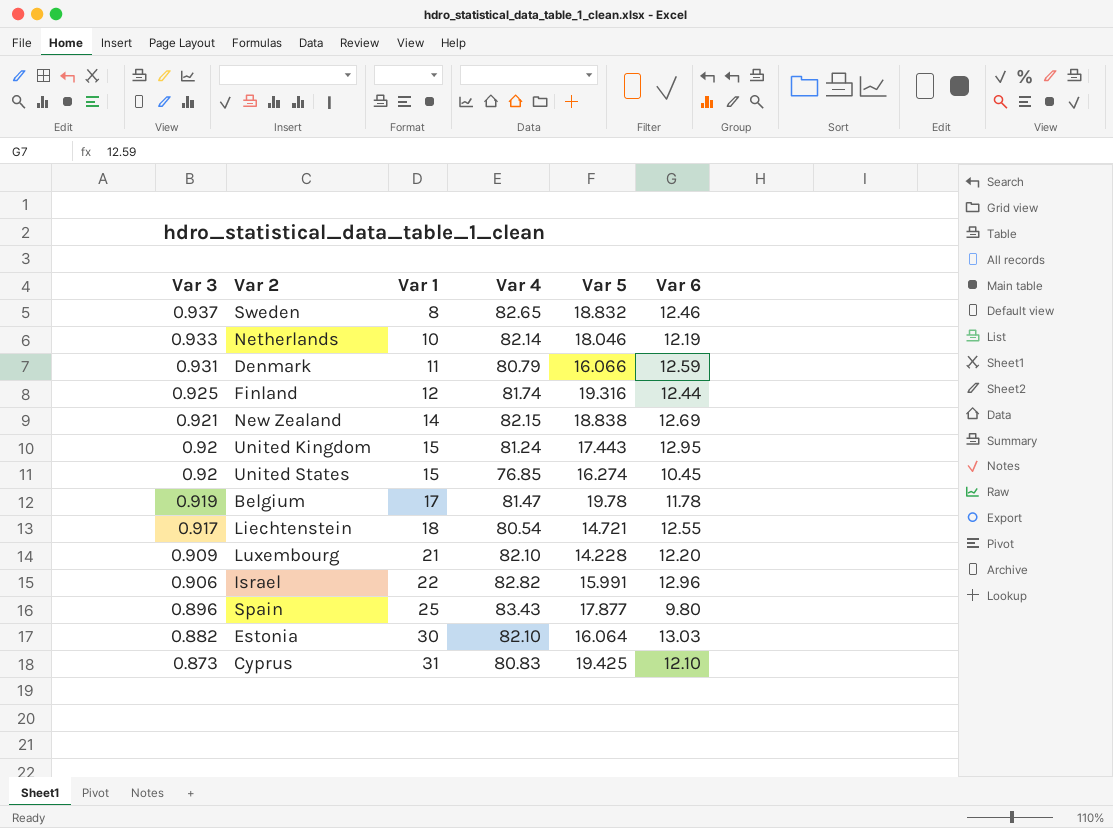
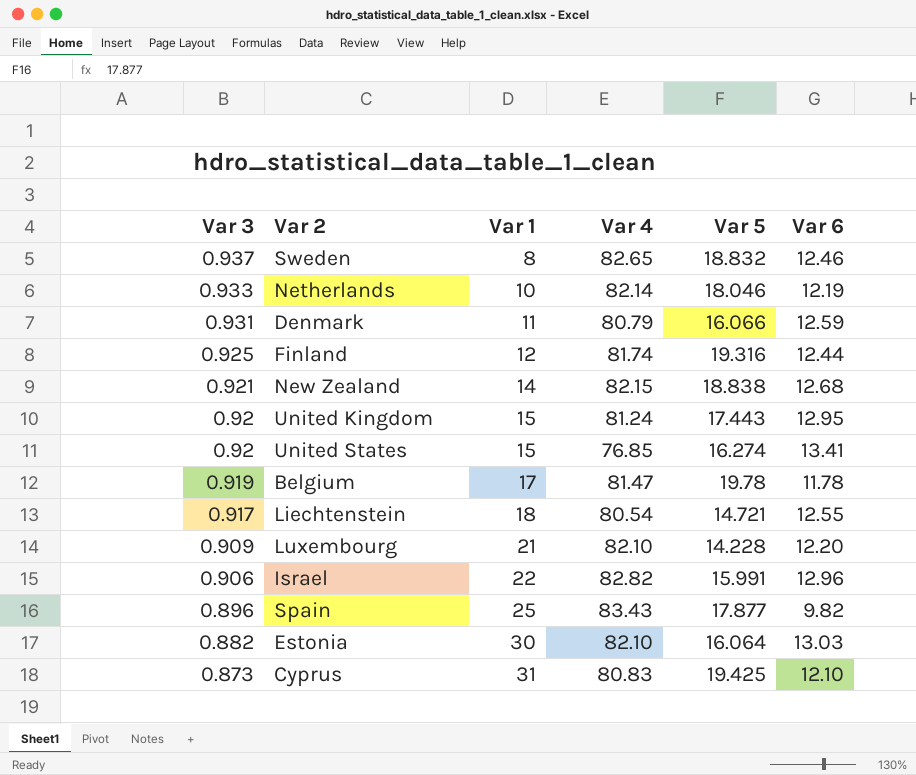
New Zealand | Var 6: 12.69 -> 12.68
United States | Var 6: 10.45 -> 13.41
Spain | Var 6: 9.80 -> 9.82

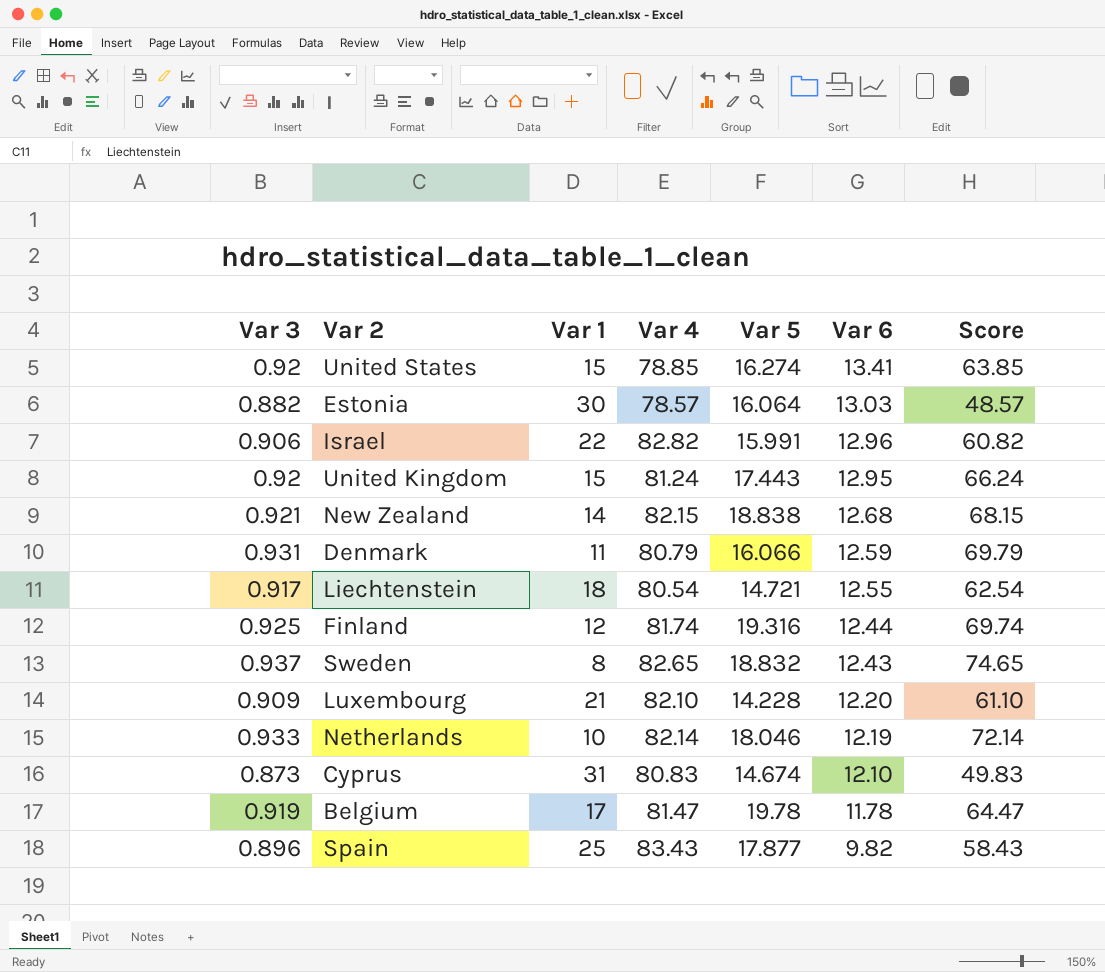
row order: Var 3 descending -> Var 6 descending
column Score | formula: none -> [Var 4] - [Var 1]
United States | Var 4: 76.85 -> 78.85
Estonia | Var 4: 82.10 -> 78.57
Sweden | Var 6: 12.46 -> 12.43
Cyprus | Var 5: 19.425 -> 14.674

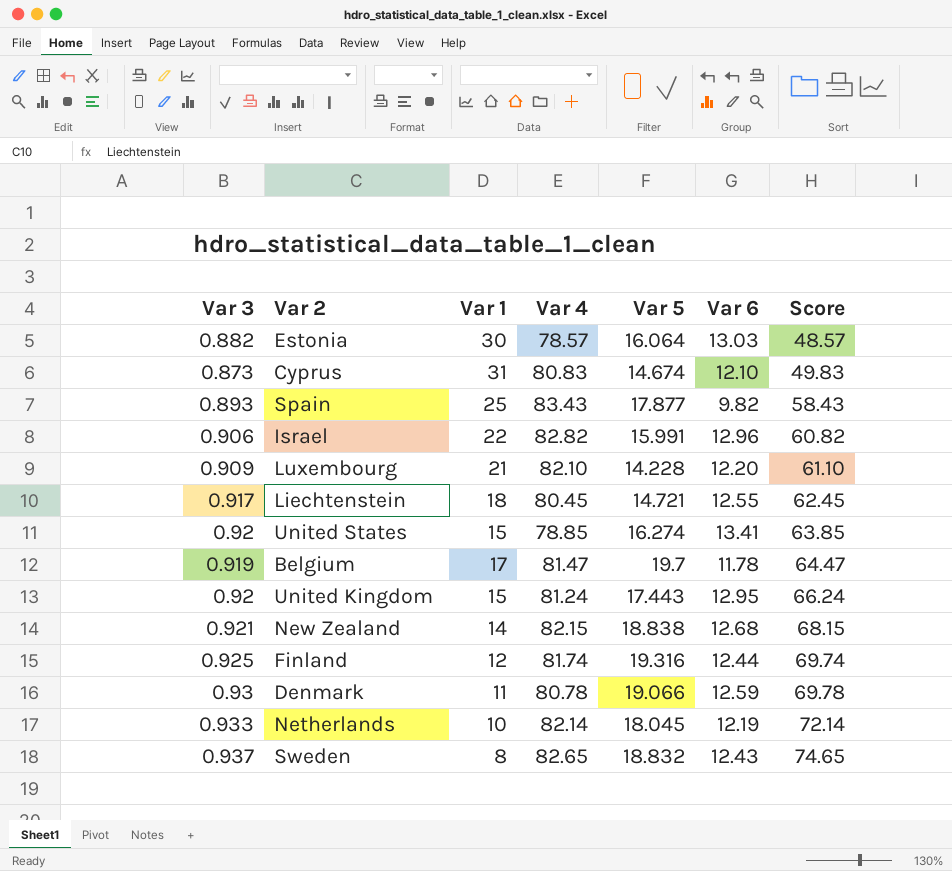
row order: Var 6 descending -> Score ascending
Spain | Var 3: 0.896 -> 0.893
Liechtenstein | Var 4: 80.54 -> 80.45
Liechtenstein | Score: 62.54 -> 62.45
Belgium | Var 5: 19.78 -> 19.7
Denmark | Var 3: 0.931 -> 0.93
Denmark | Var 4: 80.79 -> 80.78
Denmark | Var 5: 16.066 -> 19.066
Denmark | Score: 69.79 -> 69.78
Netherlands | Var 5: 18.046 -> 18.045

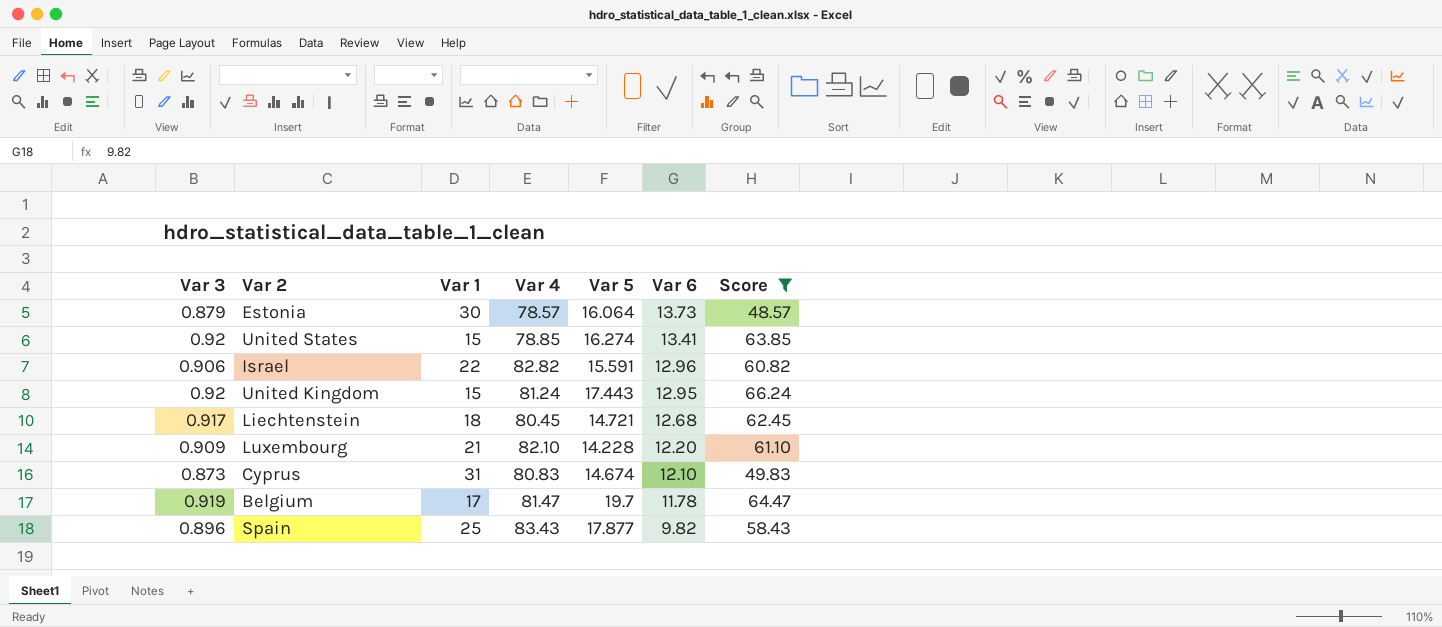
filter: none -> Score <= 66.24
row order: Score ascending -> Var 6 descending
Estonia | Var 3: 0.882 -> 0.879
Estonia | Var 6: 13.03 -> 13.73
Israel | Var 5: 15.991 -> 15.591
Liechtenstein | Var 6: 12.55 -> 12.68
Spain | Var 3: 0.893 -> 0.896

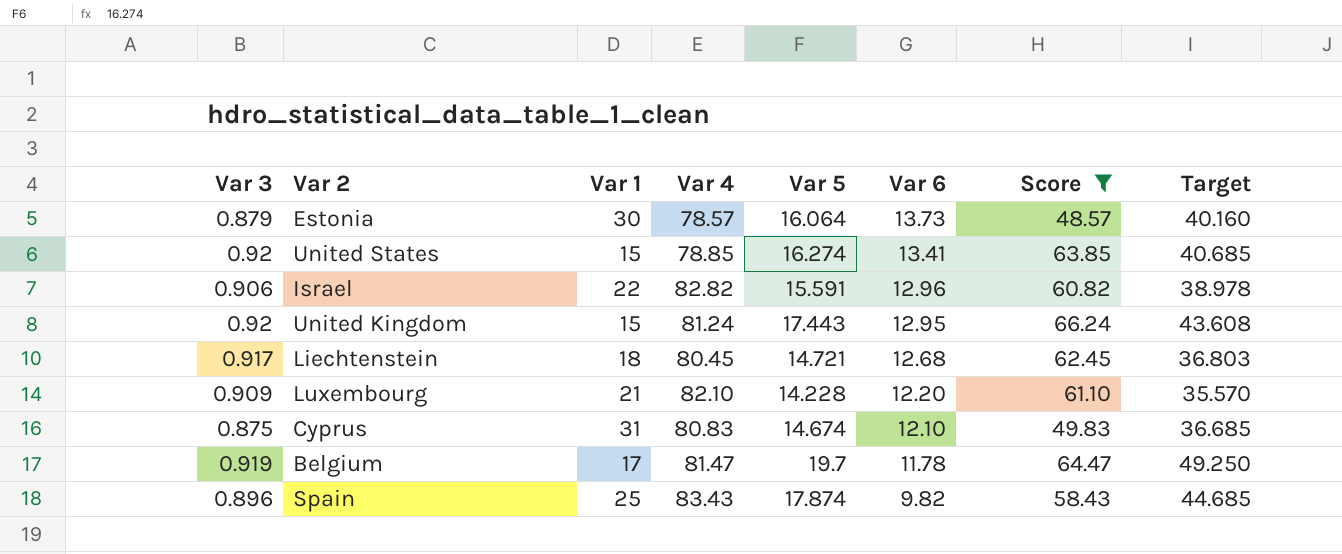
column Target | formula: none -> [Var 5] * 2.5
Cyprus | Var 3: 0.873 -> 0.875
Spain | Var 5: 17.877 -> 17.874

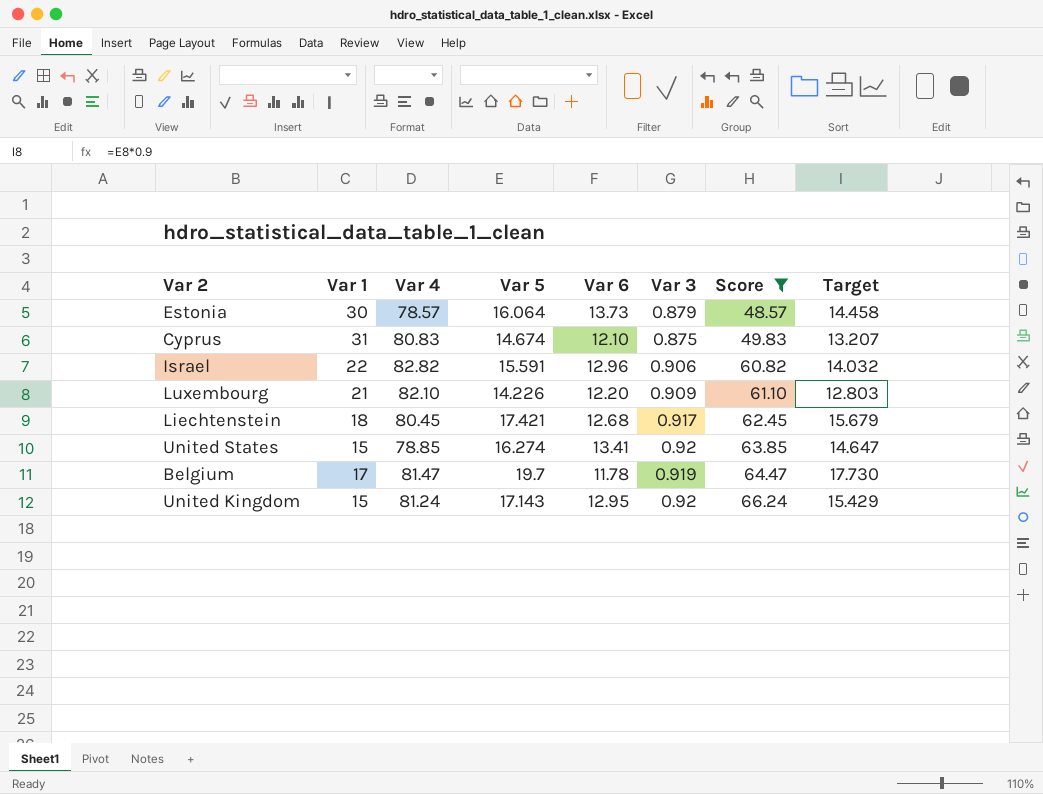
row order: Var 6 descending -> Score ascending
column Var 3 | position: 1 -> 6
column Target | formula: [Var 5] * 2.5 -> [Var 5] * 0.9
row Spain: 0.896 | 25 | 83.43 | 17.874 | 9.82 | 58.43 | 44.685 -> none
Luxembourg | Var 5: 14.228 -> 14.226
Liechtenstein | Var 5: 14.721 -> 17.421
United Kingdom | Var 5: 17.443 -> 17.143

